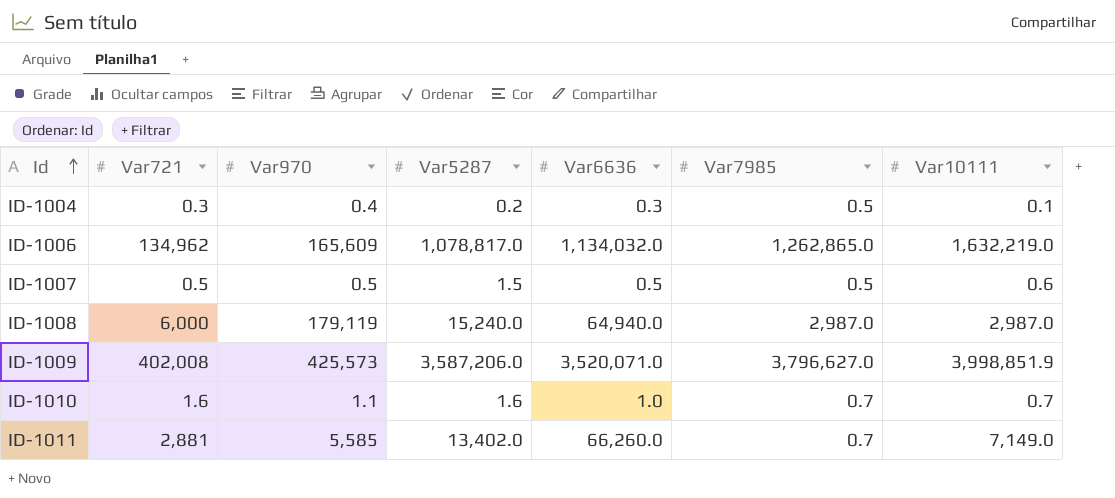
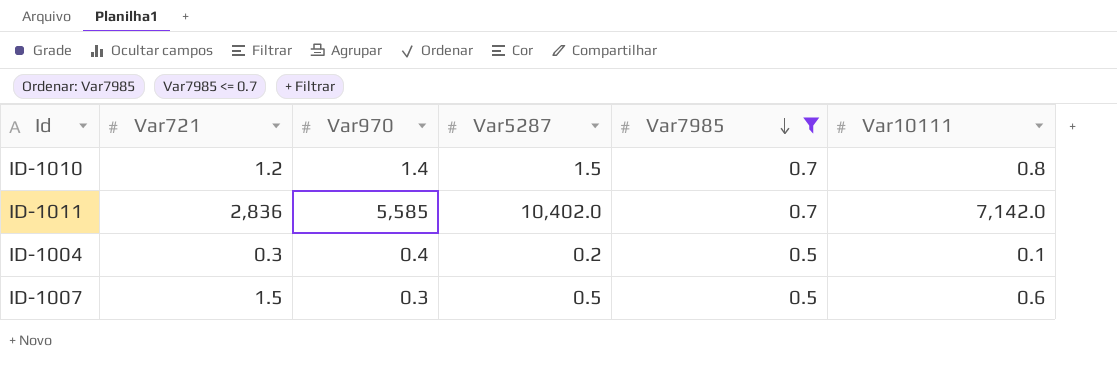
filter: none -> Var7985 <= 0.7
row order: Id ascending -> Var7985 descending
column Var6636 | position: 5 -> none
ID-1010 | Var721: 1.6 -> 1.2
ID-1010 | Var970: 1.1 -> 1.4
ID-1010 | Var5287: 1.6 -> 1.5
ID-1010 | Var10111: 0.7 -> 0.8
ID-1011 | Var721: 2,881 -> 2,836
ID-1011 | Var5287: 13,402.0 -> 10,402.0
ID-1011 | Var10111: 7,149.0 -> 7,142.0
ID-1007 | Var721: 0.5 -> 1.5
ID-1007 | Var970: 0.5 -> 0.3
ID-1007 | Var5287: 1.5 -> 0.5

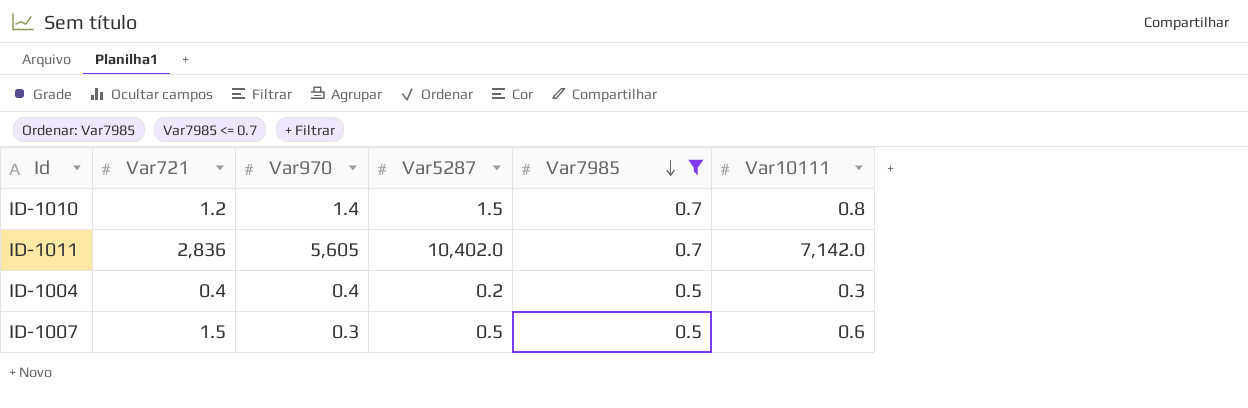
ID-1011 | Var970: 5,585 -> 5,605
ID-1004 | Var721: 0.3 -> 0.4
ID-1004 | Var10111: 0.1 -> 0.3

